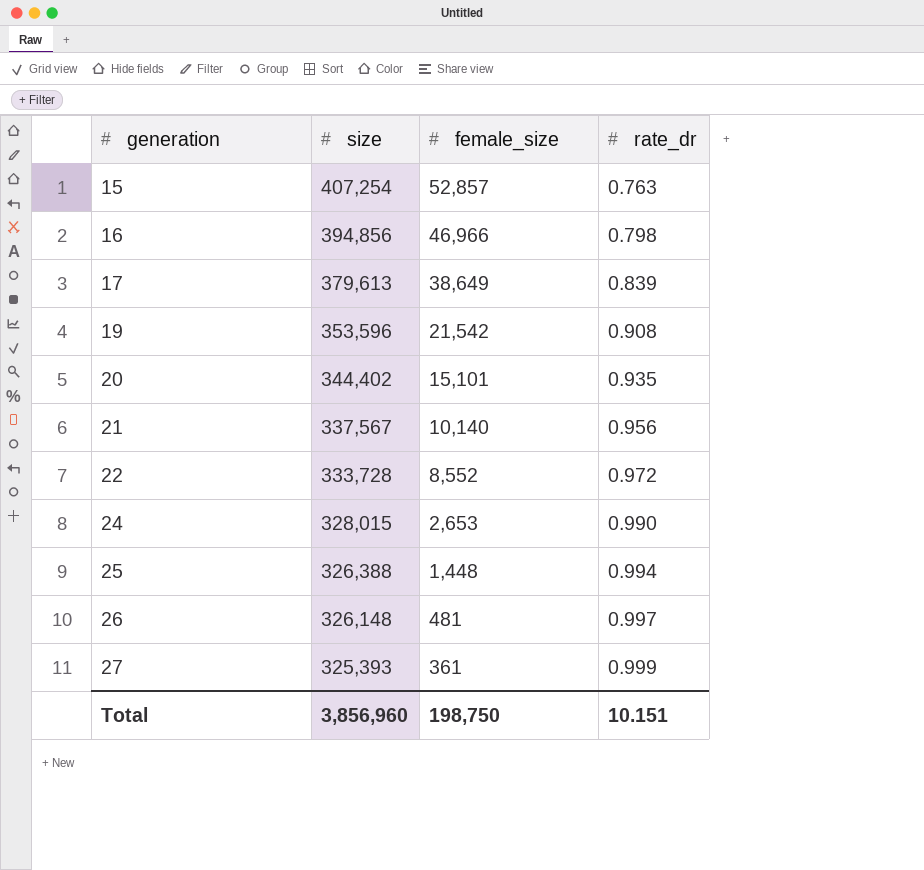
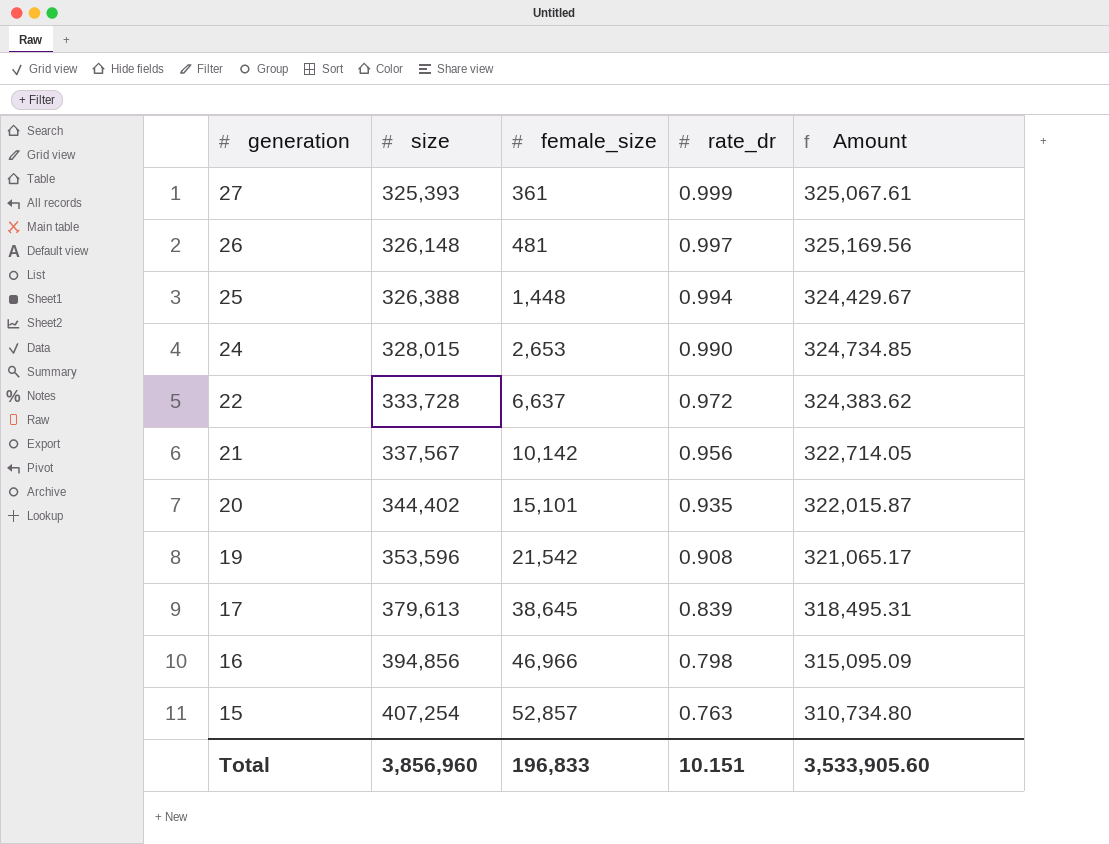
row order: generation ascending -> generation descending
column Amount | formula: none -> [size] * [rate_dr]
22 | female_size: 8,552 -> 6,637
21 | female_size: 10,140 -> 10,142
17 | female_size: 38,649 -> 38,645
Total | female_size: 198,750 -> 196,833

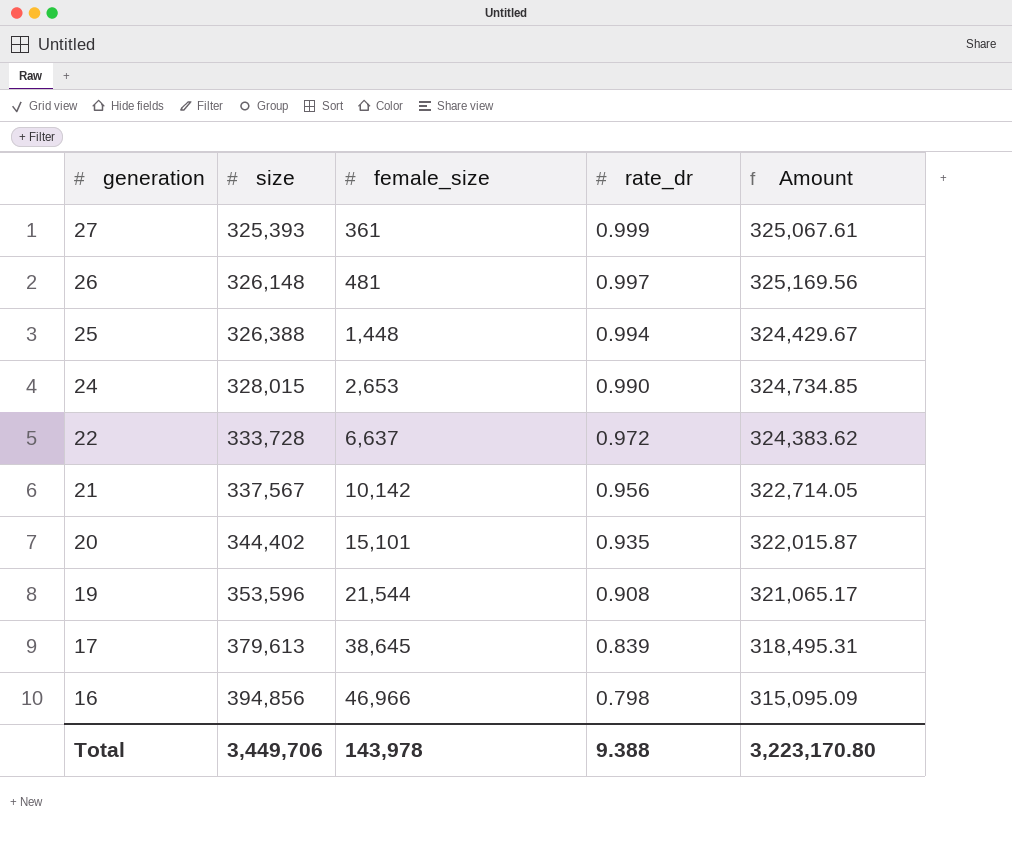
row 15: 407,254 | 52,857 | 0.763 | 310,734.80 -> none
19 | female_size: 21,542 -> 21,544
Total | size: 3,856,960 -> 3,449,706
Total | female_size: 196,833 -> 143,978
Total | rate_dr: 10.151 -> 9.388
Total | Amount: 3,533,905.60 -> 3,223,170.80

